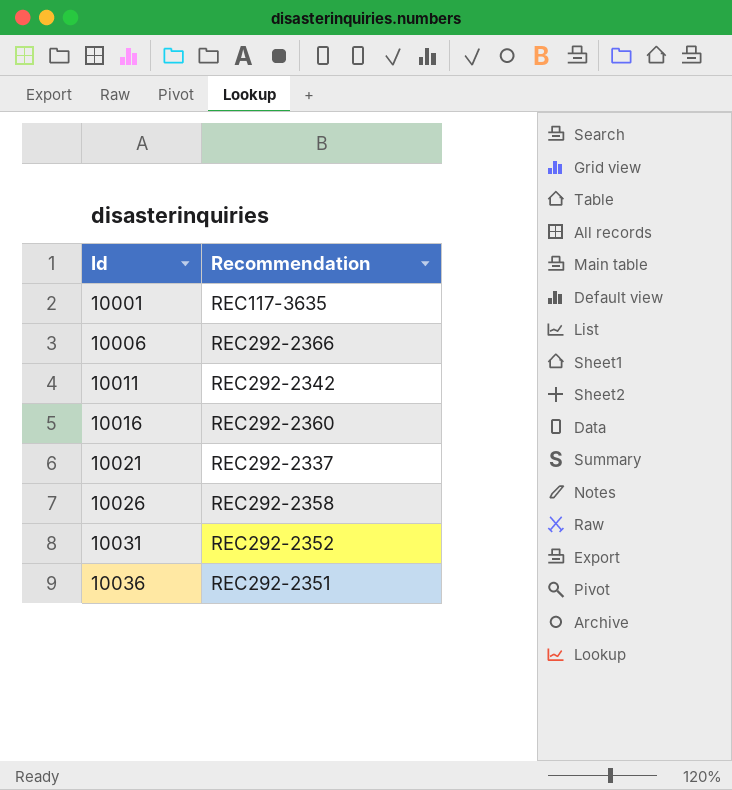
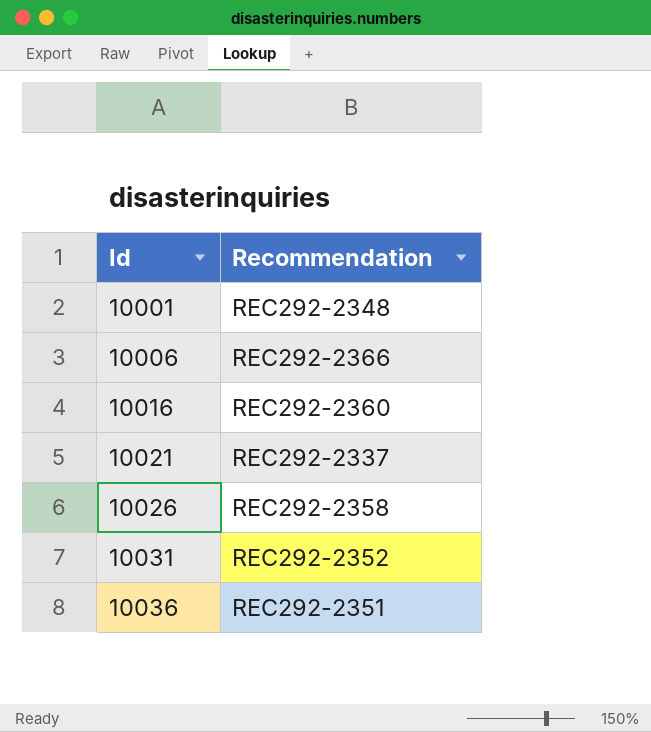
row 10011: REC292-2342 -> none
10001 | Recommendation: REC117-3635 -> REC292-2348

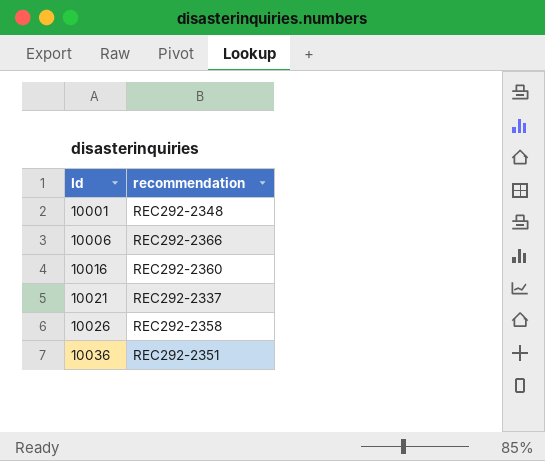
column name: Recommendation -> recommendation
row 10031: REC292-2352 -> none

